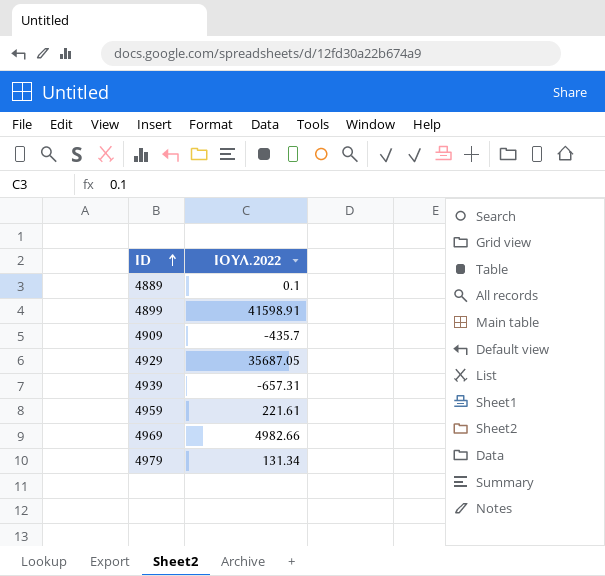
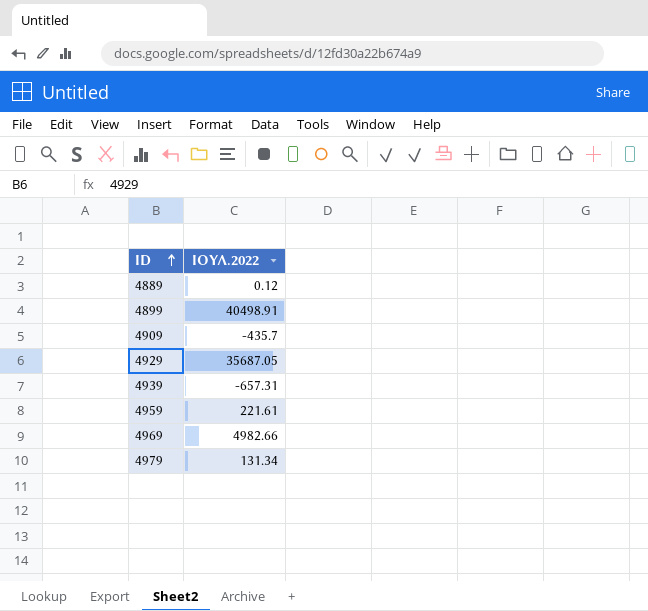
4889 | ΙΟΥΛ.2022: 0.1 -> 0.12
4899 | ΙΟΥΛ.2022: 41598.91 -> 40498.91

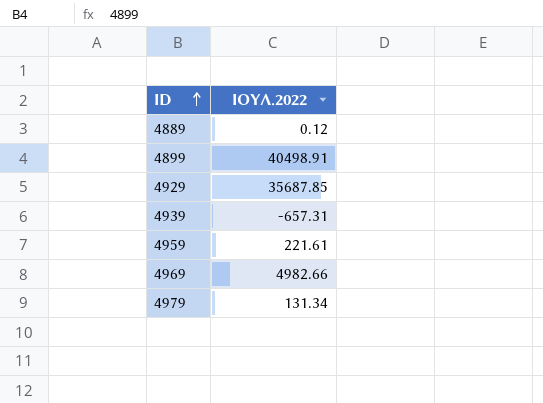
row 4909: -435.7 -> none
4929 | ΙΟΥΛ.2022: 35687.05 -> 35687.85

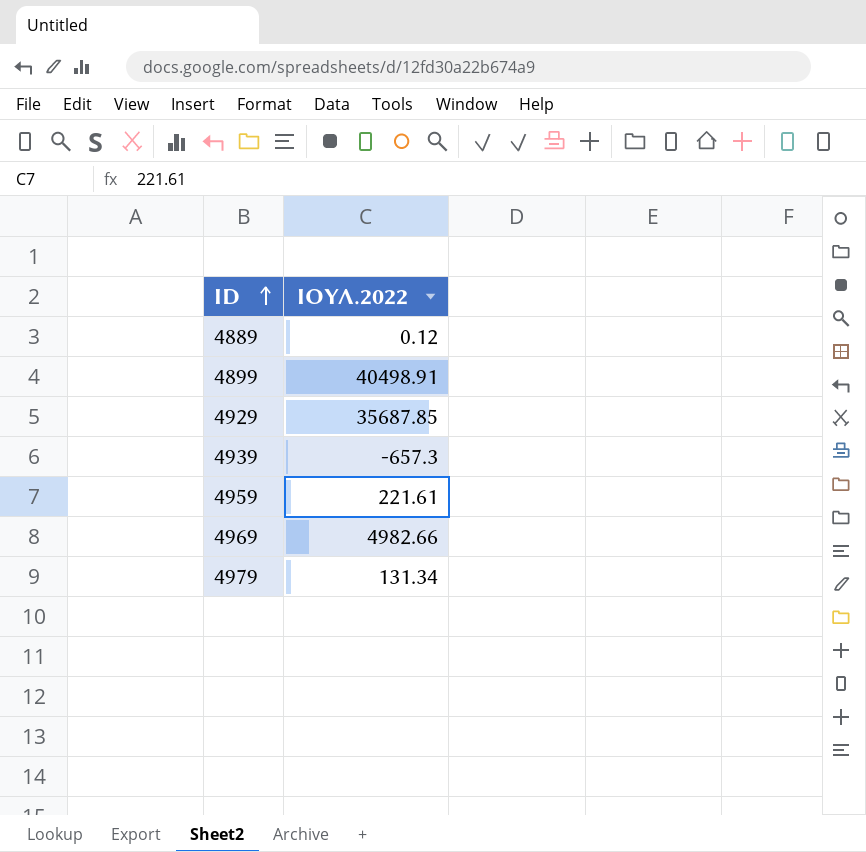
4939 | ΙΟΥΛ.2022: -657.31 -> -657.3

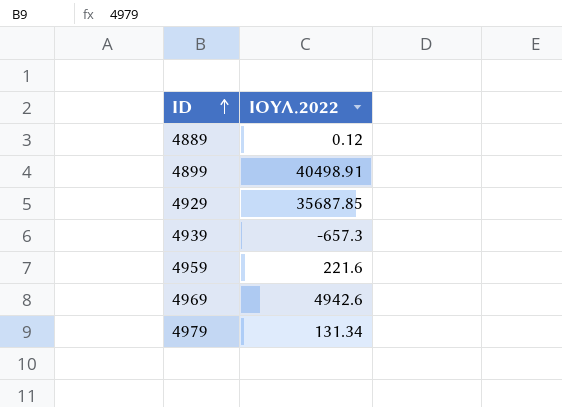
4959 | ΙΟΥΛ.2022: 221.61 -> 221.6
4969 | ΙΟΥΛ.2022: 4982.66 -> 4942.6

